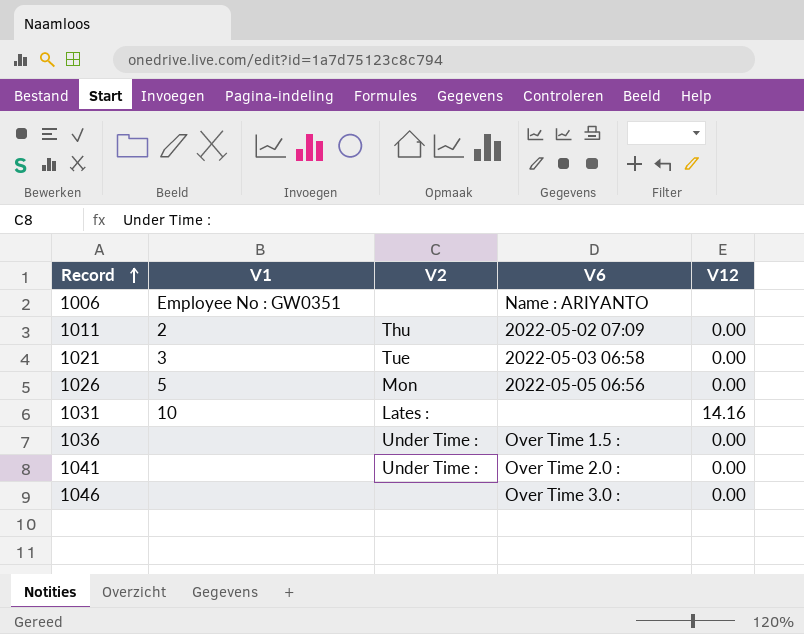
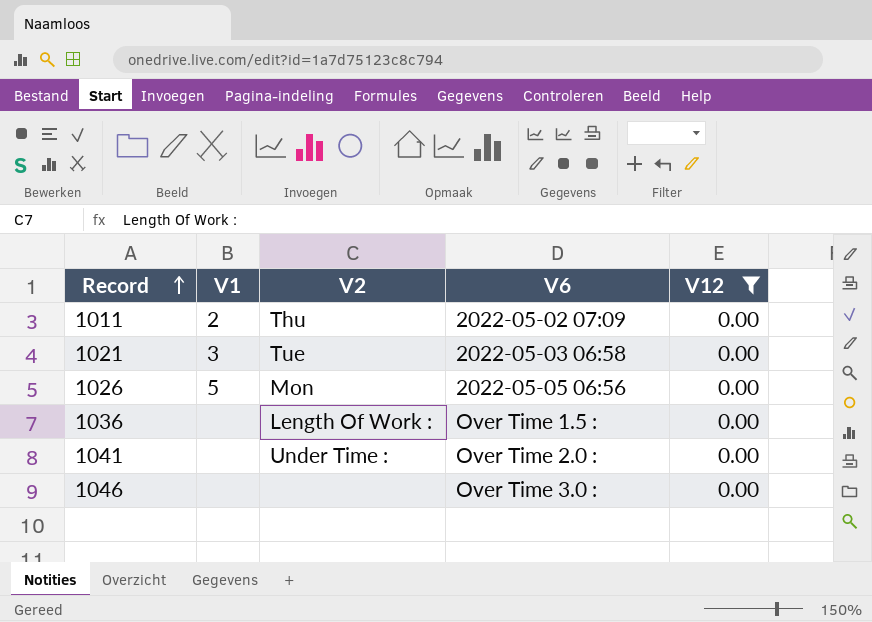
filter: none -> V12 = 0.00
1036 | V2: Under Time : -> Length Of Work :

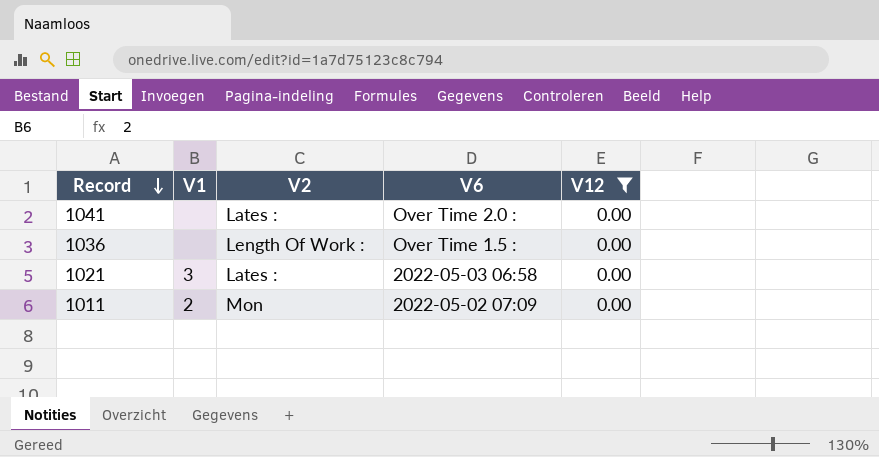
row order: Record ascending -> Record descending
row 1026: 5 | Mon | 2022-05-05 06:56 | 0.00 -> none
row 1046: none | none | Over Time 3.0 : | 0.00 -> none
1041 | V2: Under Time : -> Lates :
1021 | V2: Tue -> Lates :
1011 | V2: Thu -> Mon

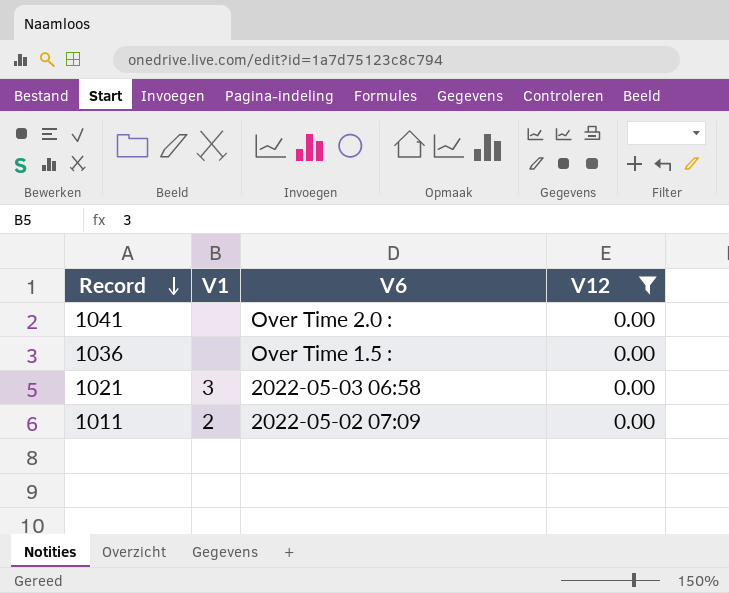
column V2 | position: 3 -> none

